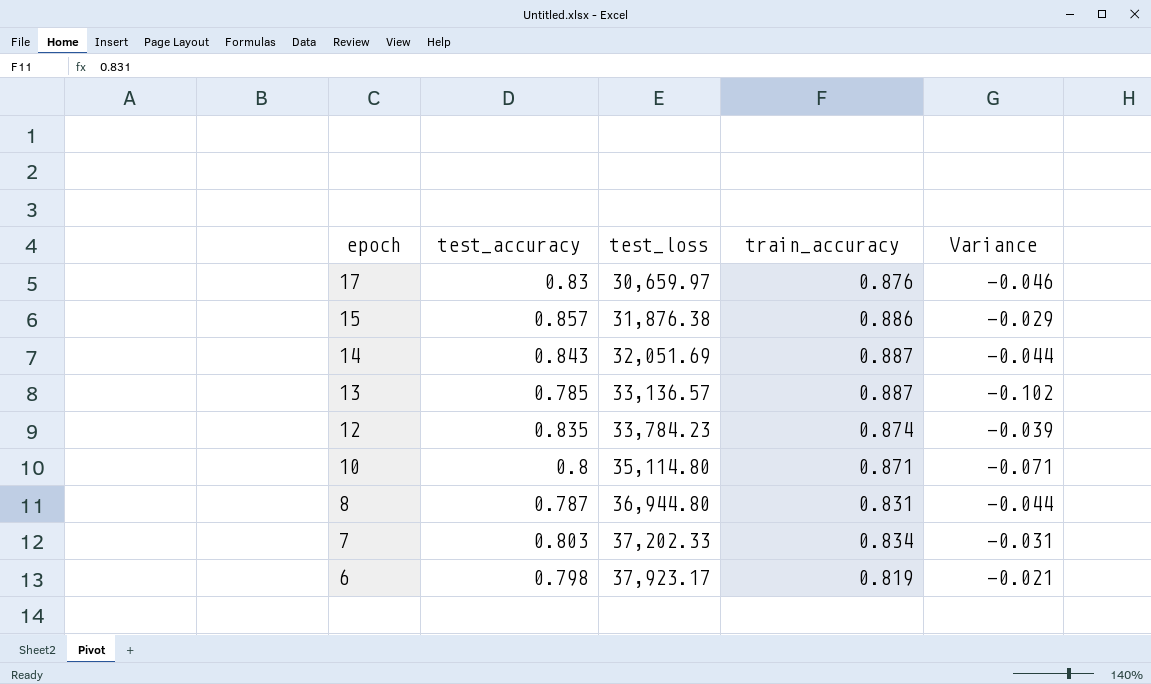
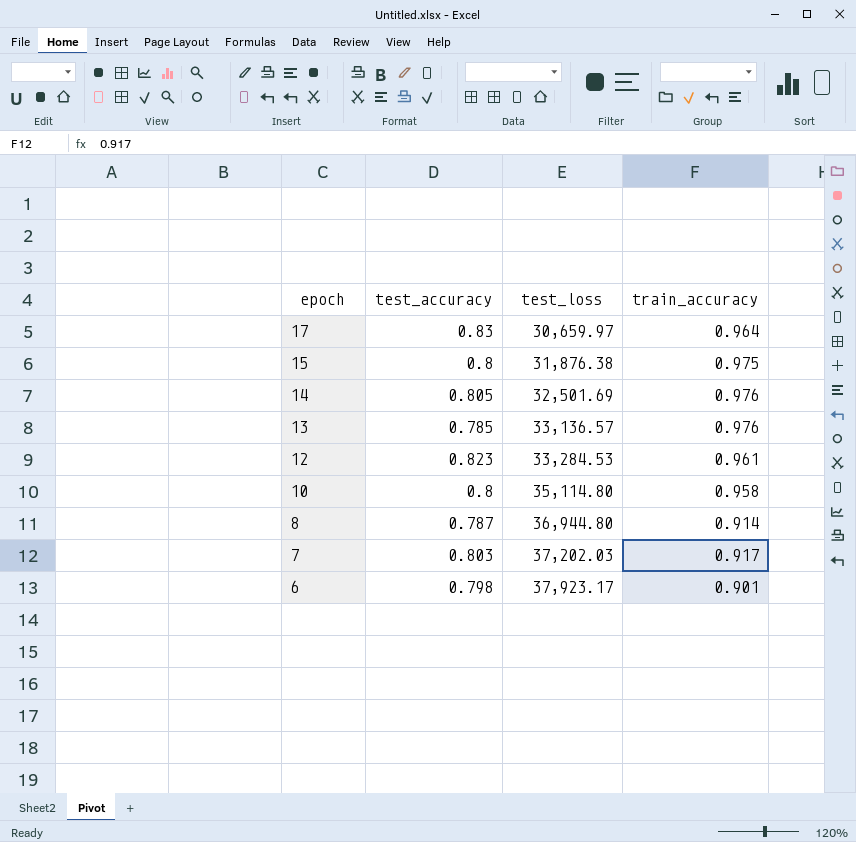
column Variance | formula: [test_accuracy] - [train_accuracy] -> none
17 | train_accuracy: 0.876 -> 0.964
15 | test_accuracy: 0.857 -> 0.8
15 | train_accuracy: 0.886 -> 0.975
14 | test_accuracy: 0.843 -> 0.805
14 | test_loss: 32,051.69 -> 32,501.69
14 | train_accuracy: 0.887 -> 0.976
13 | train_accuracy: 0.887 -> 0.976
12 | test_accuracy: 0.835 -> 0.823
12 | test_loss: 33,784.23 -> 33,284.53
12 | train_accuracy: 0.874 -> 0.961
10 | train_accuracy: 0.871 -> 0.958
8 | train_accuracy: 0.831 -> 0.914
7 | test_loss: 37,202.33 -> 37,202.03
7 | train_accuracy: 0.834 -> 0.917
6 | train_accuracy: 0.819 -> 0.901

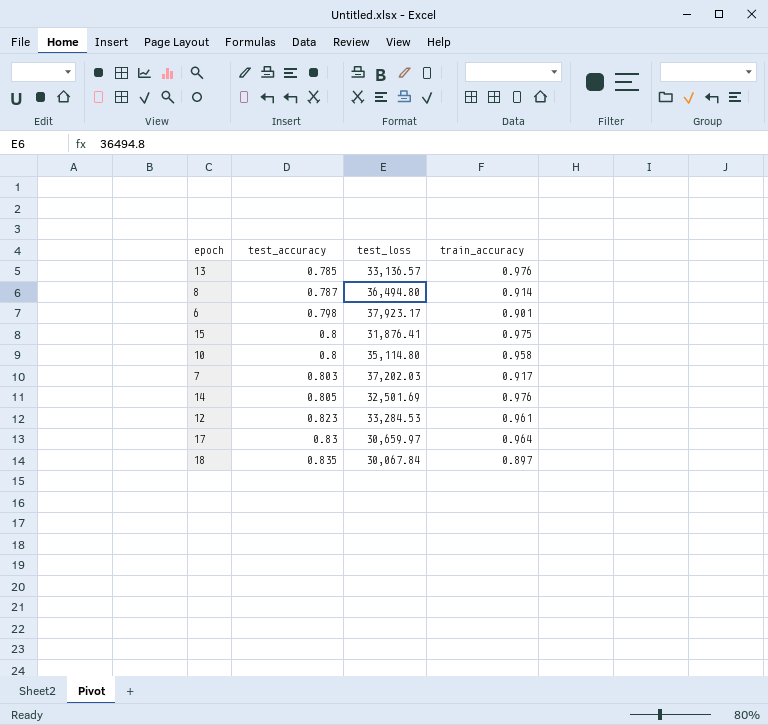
row order: epoch descending -> test_accuracy ascending
8 | test_loss: 36,944.80 -> 36,494.80
15 | test_loss: 31,876.38 -> 31,876.41
row 18: none -> 0.835 | 30,067.84 | 0.897

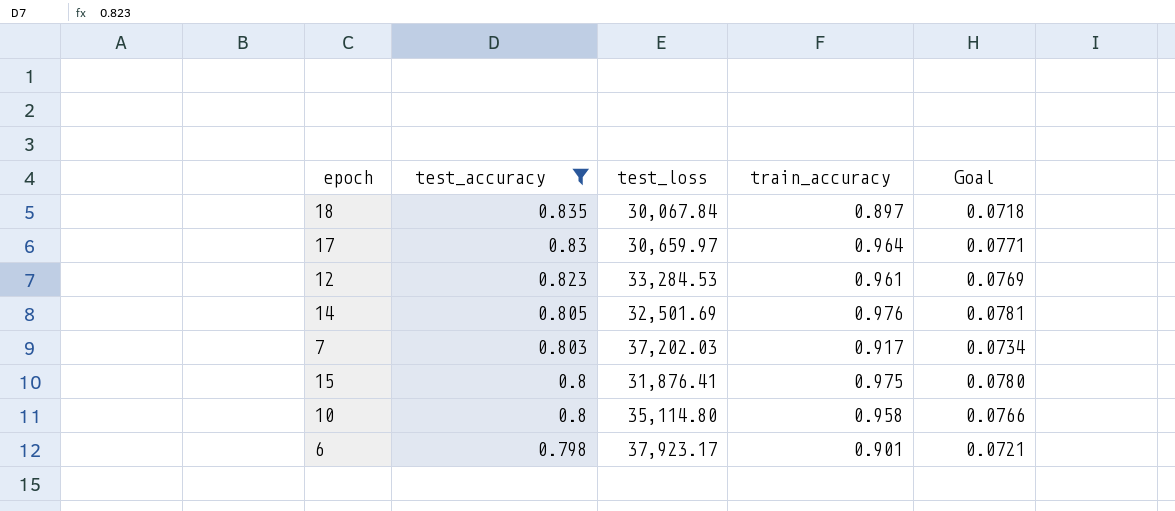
filter: none -> test_accuracy >= 0.798
row order: test_accuracy ascending -> test_accuracy descending
column Goal | formula: none -> [train_accuracy] * 0.08

